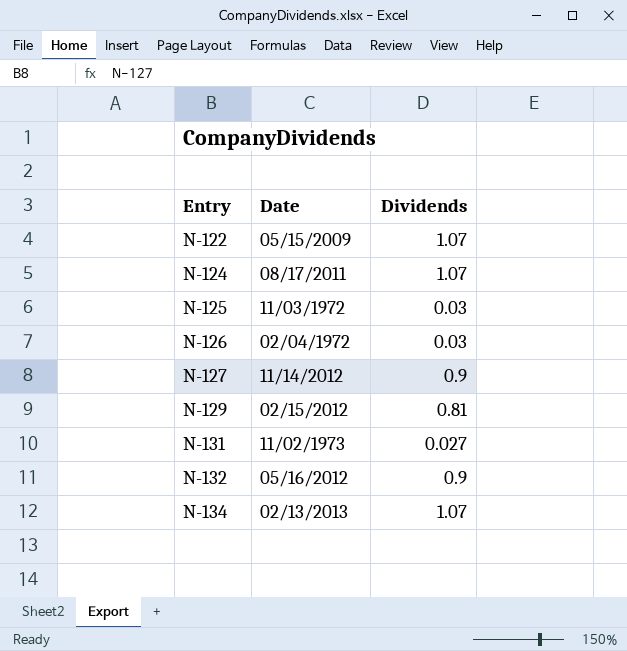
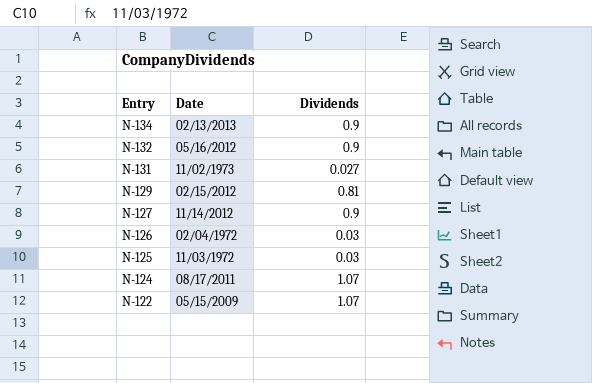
row order: Entry ascending -> Entry descending
N-134 | Dividends: 1.07 -> 0.9

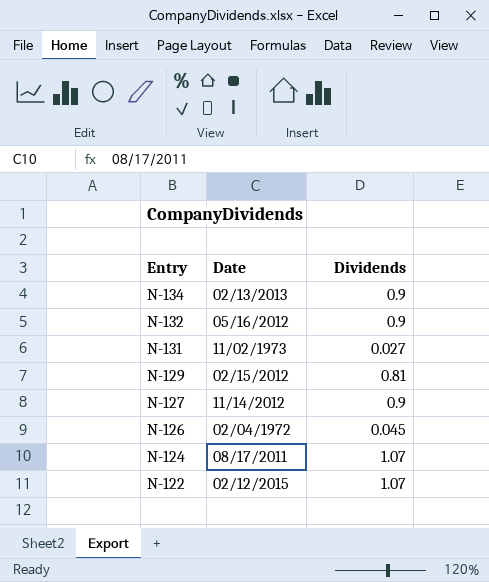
row N-125: 11/03/1972 | 0.03 -> none
N-126 | Dividends: 0.03 -> 0.045
N-122 | Date: 05/15/2009 -> 02/12/2015

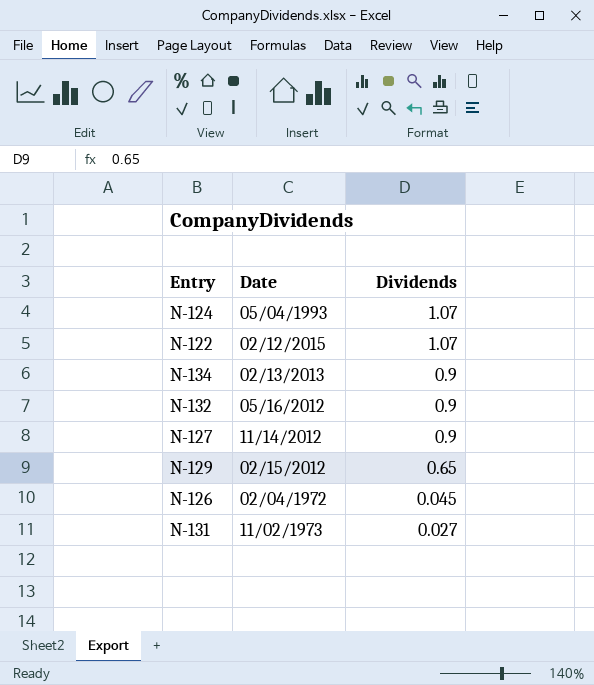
row order: Entry descending -> Dividends descending
N-124 | Date: 08/17/2011 -> 05/04/1993
N-129 | Dividends: 0.81 -> 0.65

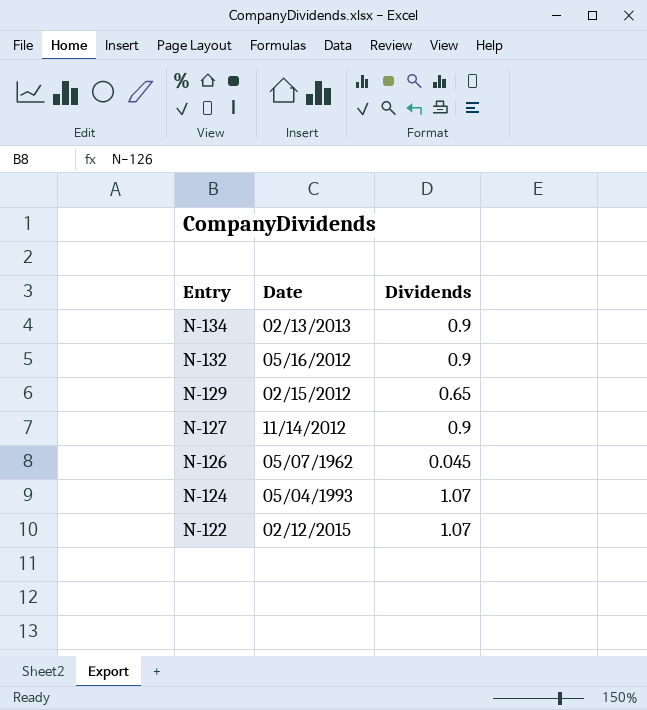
row order: Dividends descending -> Entry descending
row N-131: 11/02/1973 | 0.027 -> none
N-126 | Date: 02/04/1972 -> 05/07/1962

